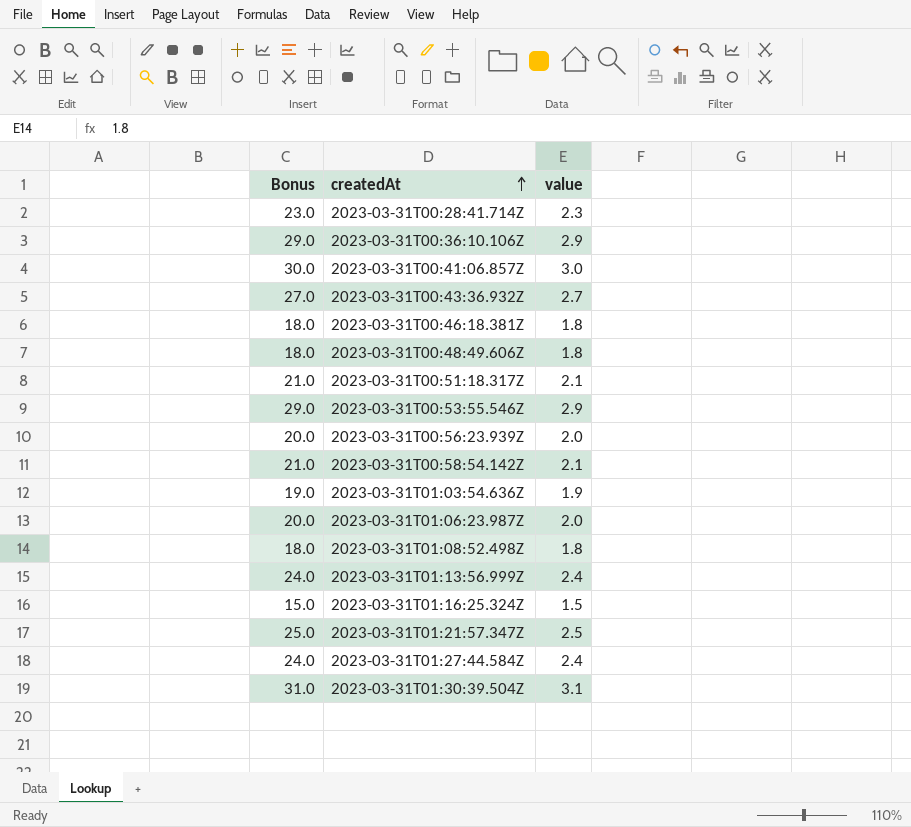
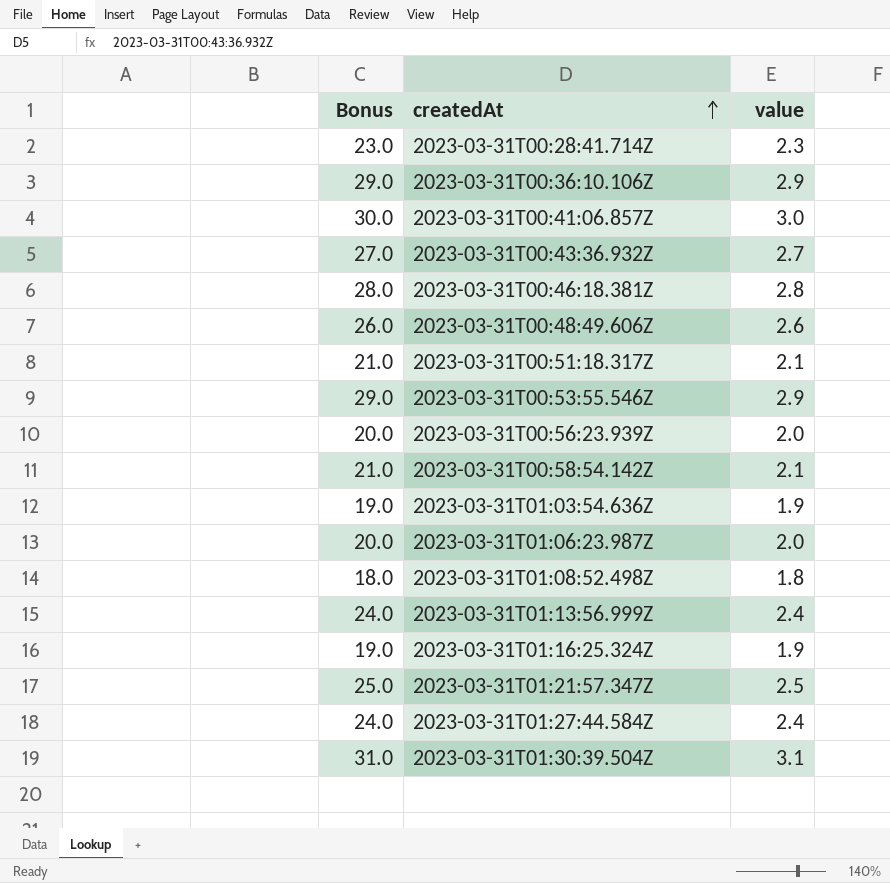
2023-03-31T00:46:18.381Z | Bonus: 18.0 -> 28.0
2023-03-31T00:46:18.381Z | value: 1.8 -> 2.8
2023-03-31T00:48:49.606Z | Bonus: 18.0 -> 26.0
2023-03-31T00:48:49.606Z | value: 1.8 -> 2.6
2023-03-31T01:16:25.324Z | Bonus: 15.0 -> 19.0
2023-03-31T01:16:25.324Z | value: 1.5 -> 1.9

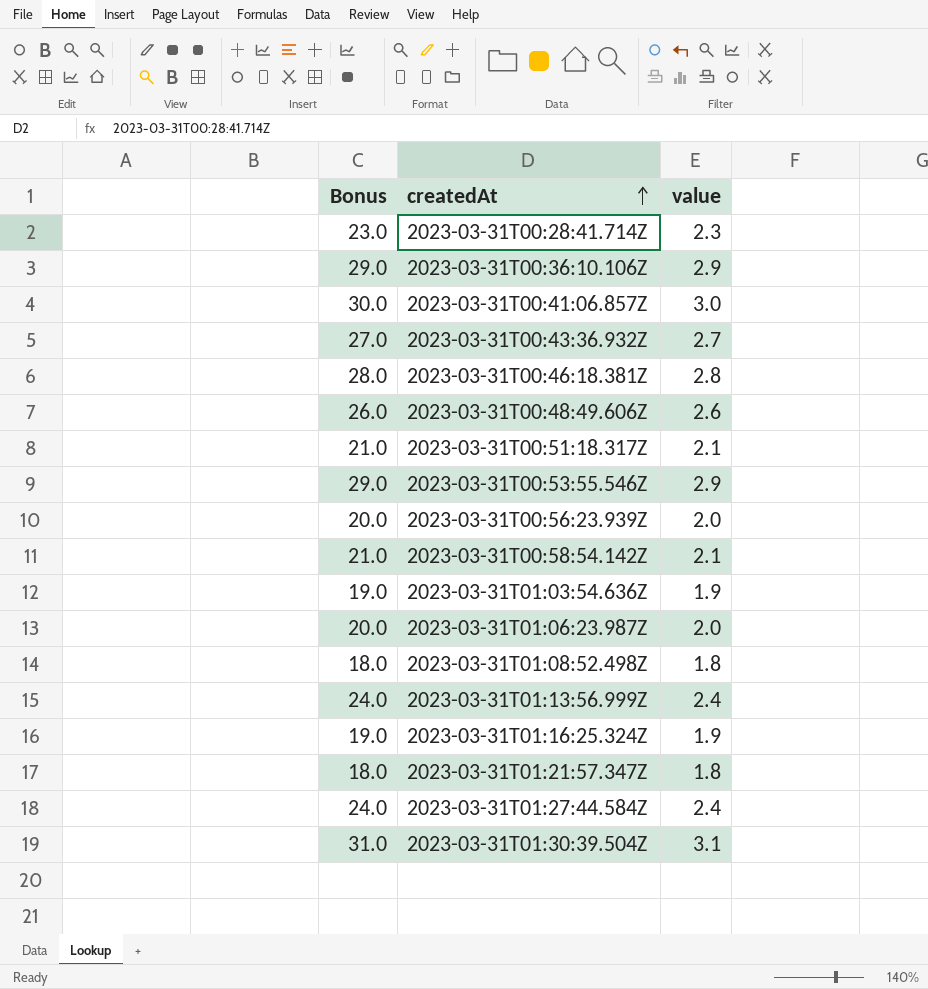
2023-03-31T01:21:57.347Z | Bonus: 25.0 -> 18.0
2023-03-31T01:21:57.347Z | value: 2.5 -> 1.8

